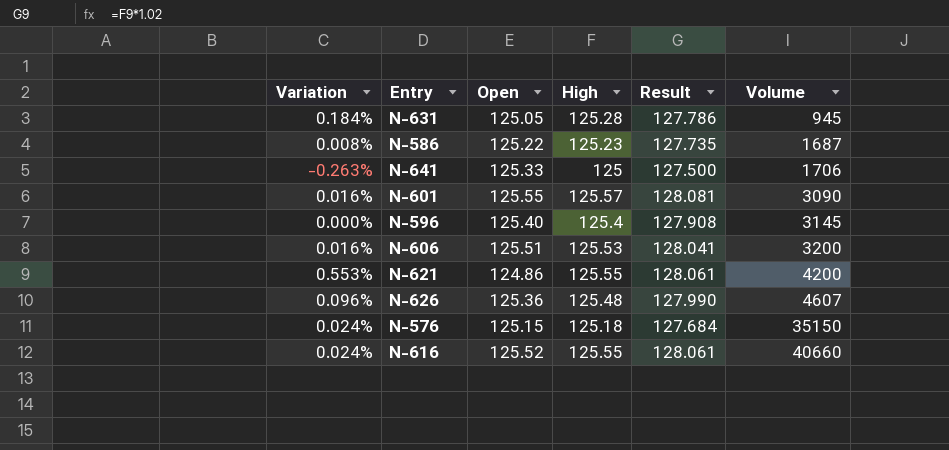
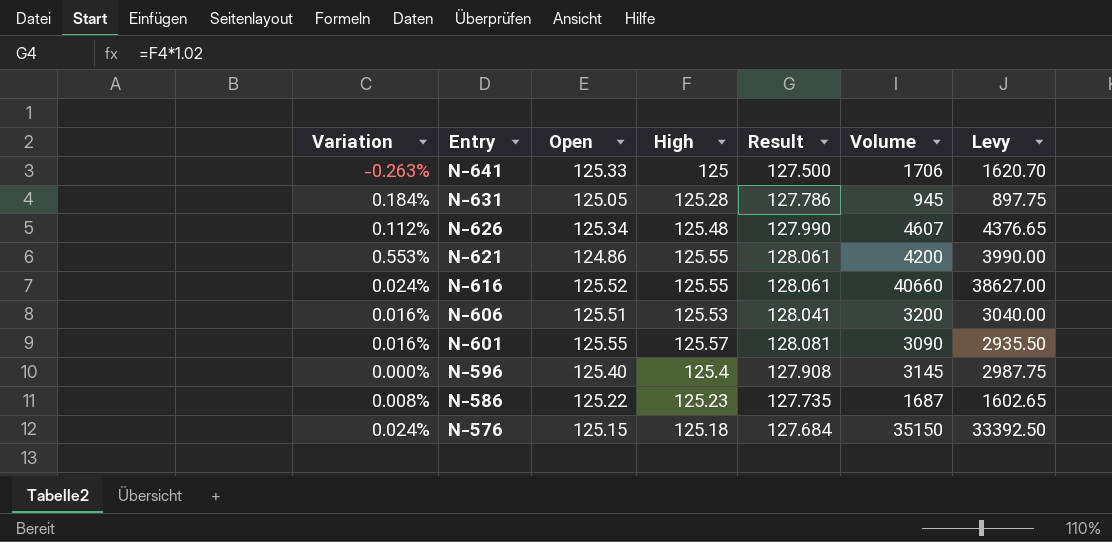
row order: Volume ascending -> Entry descending
column Levy | formula: none -> [Volume] * 0.95
N-626 | Variation: 0.096% -> 0.112%
N-626 | Open: 125.36 -> 125.34

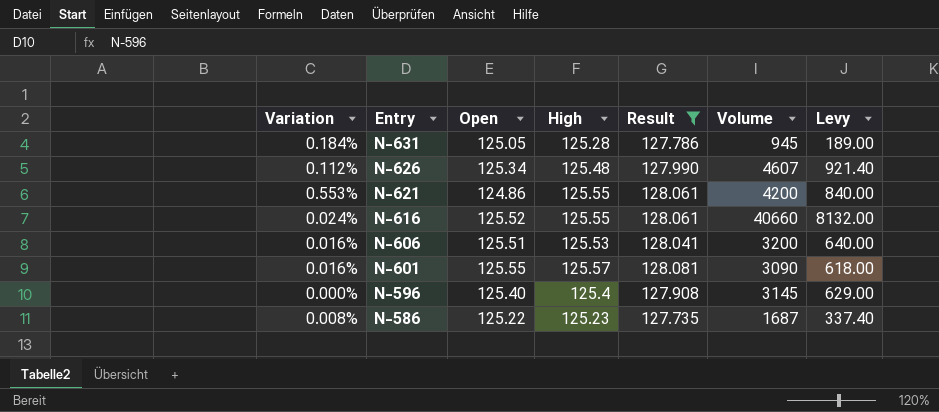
filter: none -> Result >= 127.735
column Levy | formula: [Volume] * 0.95 -> [Volume] * 0.2

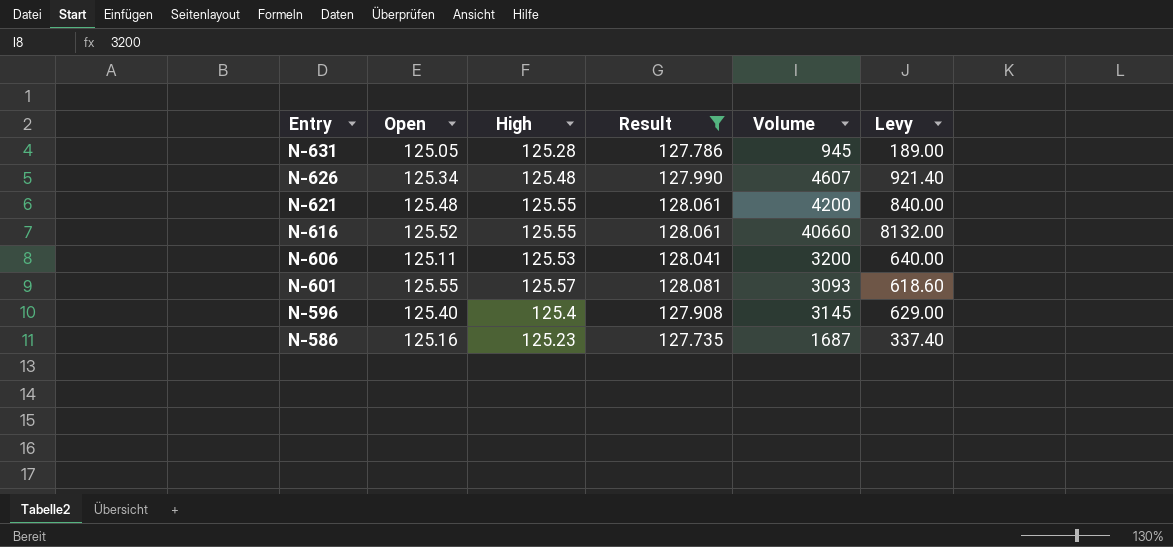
column Variation | formula: ([High] - [Open]) / [Open] -> none
N-621 | Open: 124.86 -> 125.48
N-606 | Open: 125.51 -> 125.11
N-601 | Volume: 3090 -> 3093
N-601 | Levy: 618.00 -> 618.60
N-586 | Open: 125.22 -> 125.16

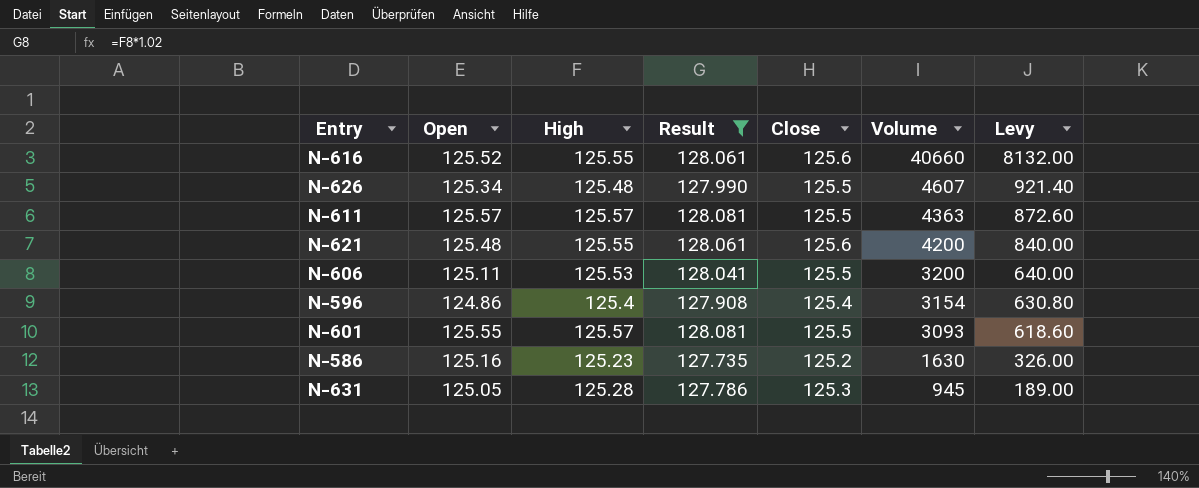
row order: Entry descending -> Volume descending
column Close | position: none -> 5
row N-611: none -> 125.57 | 125.57 | 128.081 | 125.5 | 4363 | 872.60
N-596 | Open: 125.40 -> 124.86
N-596 | Volume: 3145 -> 3154
N-596 | Levy: 629.00 -> 630.80
N-586 | Volume: 1687 -> 1630
N-586 | Levy: 337.40 -> 326.00

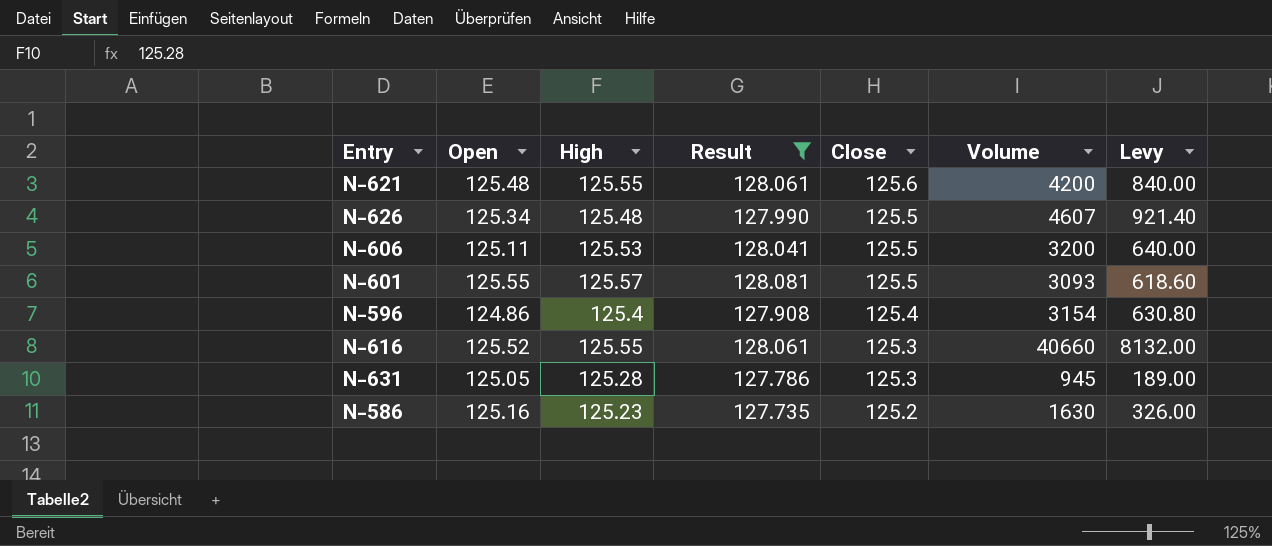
row order: Volume descending -> Close descending
row N-611: 125.57 | 125.57 | 128.081 | 125.5 | 4363 | 872.60 -> none
N-616 | Close: 125.6 -> 125.3

